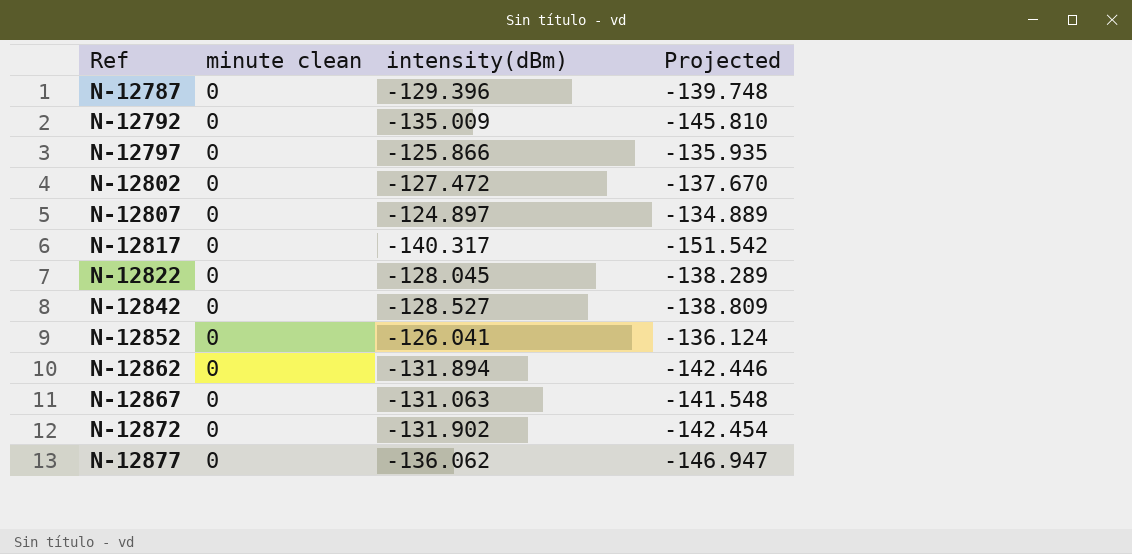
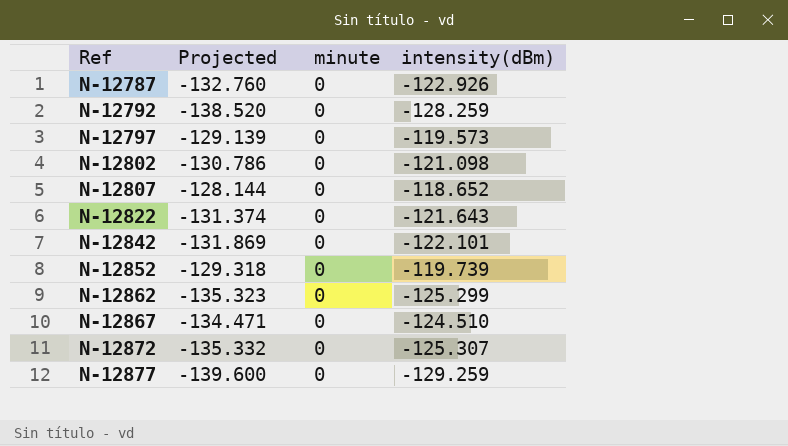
column Projected | position: 4 -> 2
column name: minute clean -> minute
row N-12817: 0 | -140.317 | -151.542 -> none
N-12787 | Projected: -139.748 -> -132.760
N-12787 | intensity(dBm): -129.396 -> -122.926
N-12792 | Projected: -145.810 -> -138.520
N-12792 | intensity(dBm): -135.009 -> -128.259
N-12797 | Projected: -135.935 -> -129.139
N-12797 | intensity(dBm): -125.866 -> -119.573
N-12802 | Projected: -137.670 -> -130.786
N-12802 | intensity(dBm): -127.472 -> -121.098
N-12807 | Projected: -134.889 -> -128.144
N-12807 | intensity(dBm): -124.897 -> -118.652
N-12822 | Projected: -138.289 -> -131.374
N-12822 | intensity(dBm): -128.045 -> -121.643
N-12842 | Projected: -138.809 -> -131.869
N-12842 | intensity(dBm): -128.527 -> -122.101
N-12852 | Projected: -136.124 -> -129.318
N-12852 | intensity(dBm): -126.041 -> -119.739
N-12862 | Projected: -142.446 -> -135.323
N-12862 | intensity(dBm): -131.894 -> -125.299
N-12867 | Projected: -141.548 -> -134.471
N-12867 | intensity(dBm): -131.063 -> -124.510
N-12872 | Projected: -142.454 -> -135.332
N-12872 | intensity(dBm): -131.902 -> -125.307
N-12877 | Projected: -146.947 -> -139.600
N-12877 | intensity(dBm): -136.062 -> -129.259

